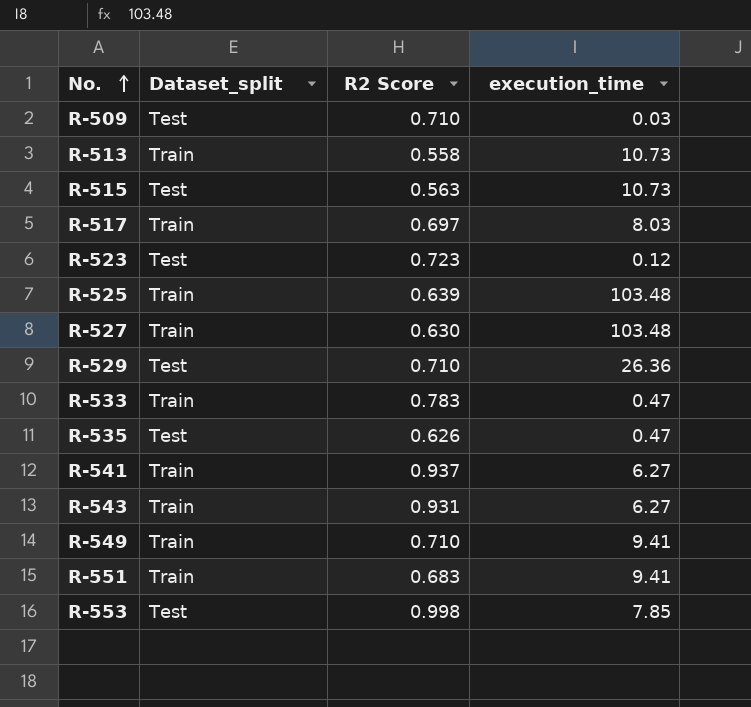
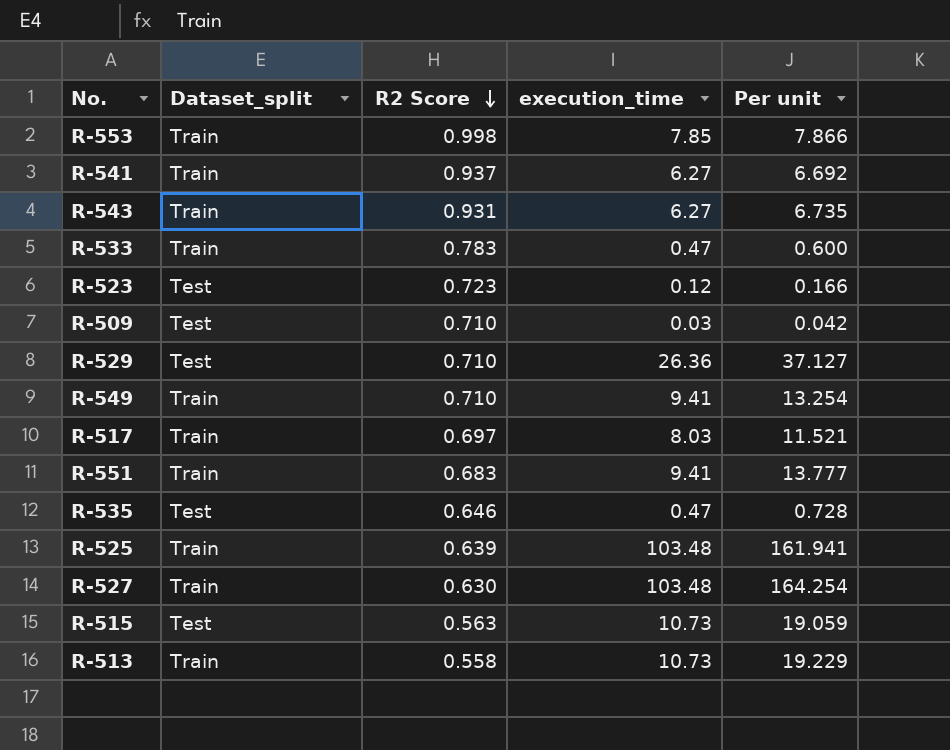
row order: No. ascending -> R2 Score descending
column Per unit | formula: none -> [execution_time] / [R2 Score]
R-553 | Dataset_split: Test -> Train
R-535 | R2 Score: 0.626 -> 0.646

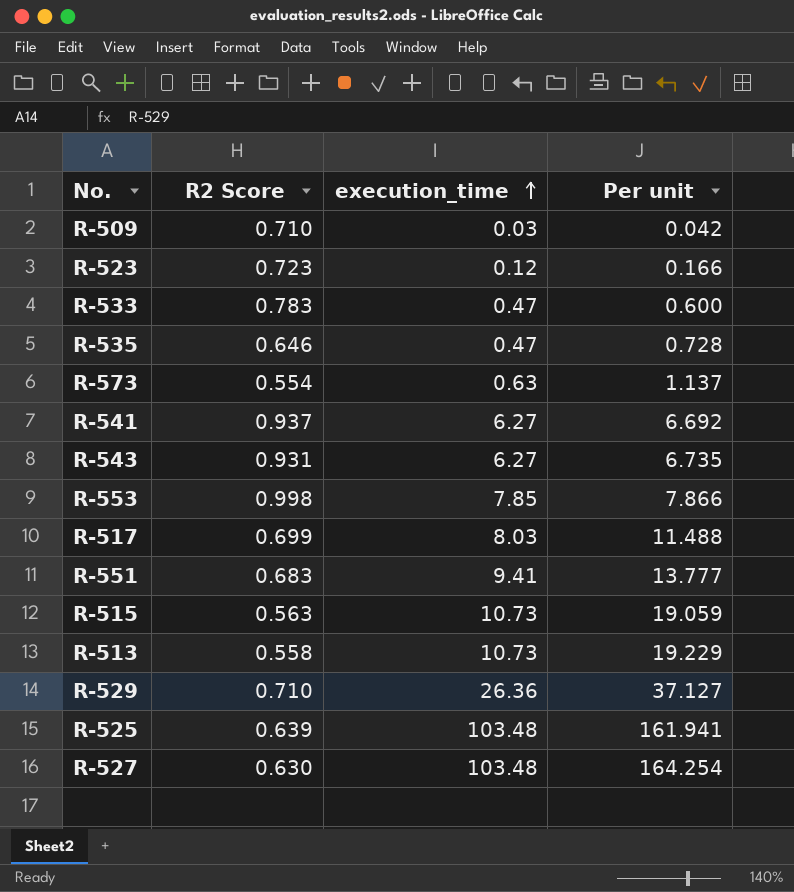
row order: R2 Score descending -> execution_time ascending
column Dataset_split | position: 2 -> none
row R-549: Train | 0.710 | 9.41 | 13.254 -> none
row R-573: none -> 0.554 | 0.63 | 1.137
R-517 | R2 Score: 0.697 -> 0.699
R-517 | Per unit: 11.521 -> 11.488

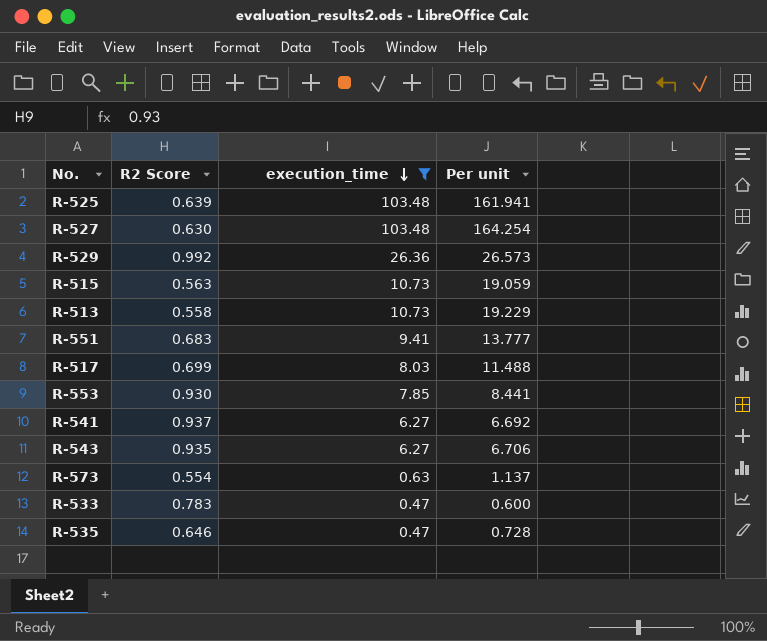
filter: none -> execution_time >= 0.47
row order: execution_time ascending -> execution_time descending
R-529 | R2 Score: 0.710 -> 0.992
R-529 | Per unit: 37.127 -> 26.573
R-553 | R2 Score: 0.998 -> 0.930
R-553 | Per unit: 7.866 -> 8.441
R-543 | R2 Score: 0.931 -> 0.935
R-543 | Per unit: 6.735 -> 6.706

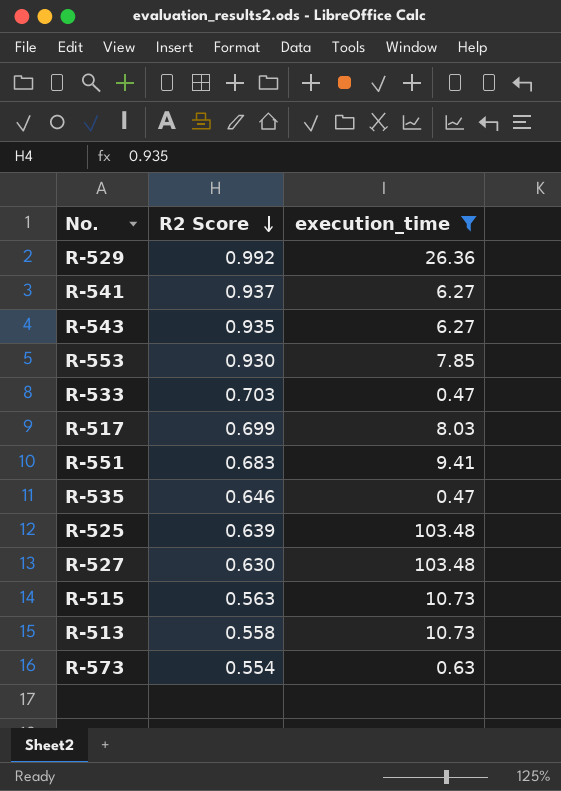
row order: execution_time descending -> R2 Score descending
column Per unit | formula: [execution_time] / [R2 Score] -> none
R-533 | R2 Score: 0.783 -> 0.703

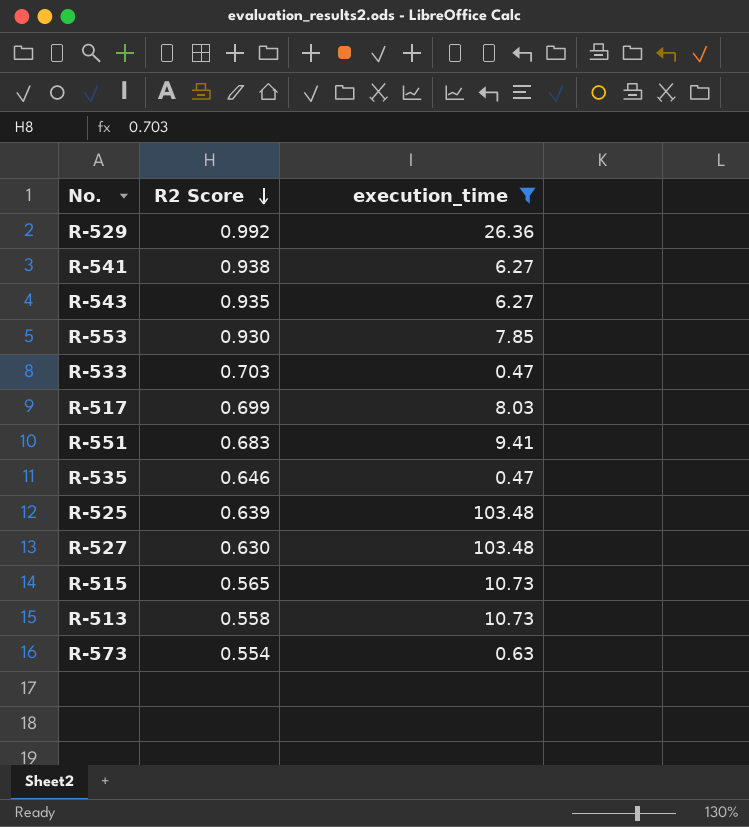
R-541 | R2 Score: 0.937 -> 0.938
R-515 | R2 Score: 0.563 -> 0.565

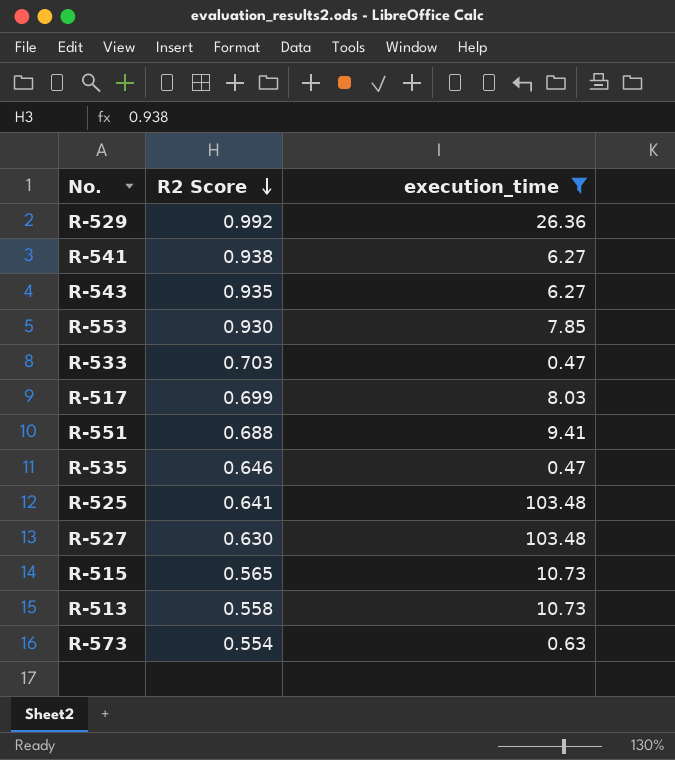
R-551 | R2 Score: 0.683 -> 0.688
R-525 | R2 Score: 0.639 -> 0.641

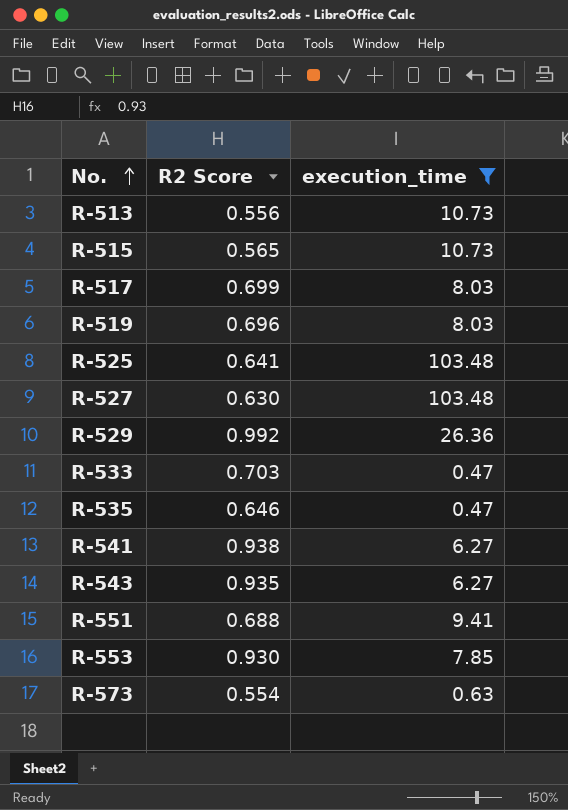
row order: R2 Score descending -> No. ascending
R-513 | R2 Score: 0.558 -> 0.556
row R-519: none -> 0.696 | 8.03

